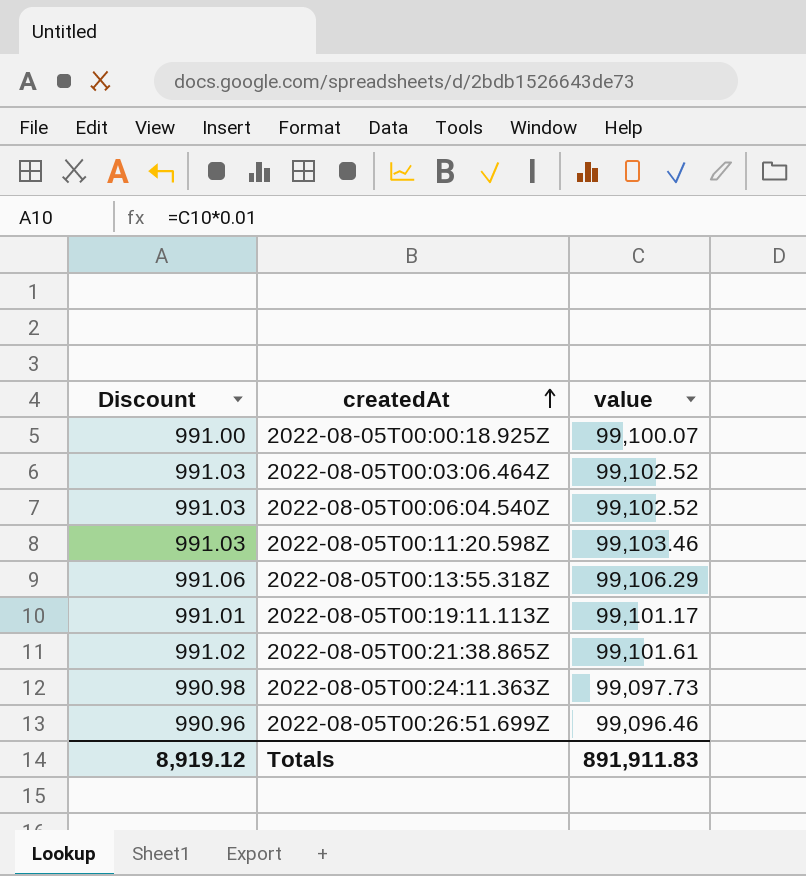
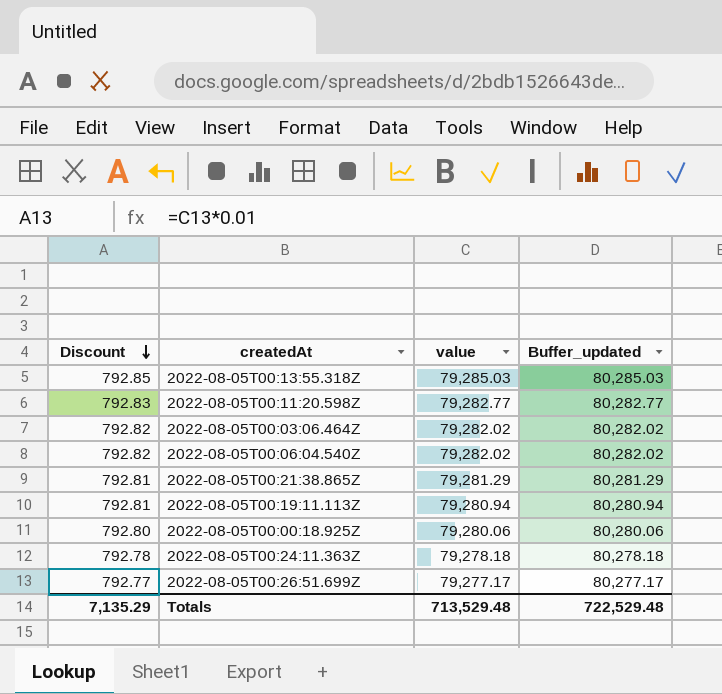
row order: createdAt ascending -> Discount descending
column Buffer_updated | formula: none -> [value] + 1000
2022-08-05T00:13:55.318Z | Discount: 991.06 -> 792.85
2022-08-05T00:13:55.318Z | value: 99,106.29 -> 79,285.03
2022-08-05T00:11:20.598Z | Discount: 991.03 -> 792.83
2022-08-05T00:11:20.598Z | value: 99,103.46 -> 79,282.77
2022-08-05T00:03:06.464Z | Discount: 991.03 -> 792.82
2022-08-05T00:03:06.464Z | value: 99,102.52 -> 79,282.02
2022-08-05T00:06:04.540Z | Discount: 991.03 -> 792.82
2022-08-05T00:06:04.540Z | value: 99,102.52 -> 79,282.02
2022-08-05T00:21:38.865Z | Discount: 991.02 -> 792.81
2022-08-05T00:21:38.865Z | value: 99,101.61 -> 79,281.29
2022-08-05T00:19:11.113Z | Discount: 991.01 -> 792.81
2022-08-05T00:19:11.113Z | value: 99,101.17 -> 79,280.94
2022-08-05T00:00:18.925Z | Discount: 991.00 -> 792.80
2022-08-05T00:00:18.925Z | value: 99,100.07 -> 79,280.06
2022-08-05T00:24:11.363Z | Discount: 990.98 -> 792.78
2022-08-05T00:24:11.363Z | value: 99,097.73 -> 79,278.18
2022-08-05T00:26:51.699Z | Discount: 990.96 -> 792.77
2022-08-05T00:26:51.699Z | value: 99,096.46 -> 79,277.17
Totals | Discount: 8,919.12 -> 7,135.29
Totals | value: 891,911.83 -> 713,529.48

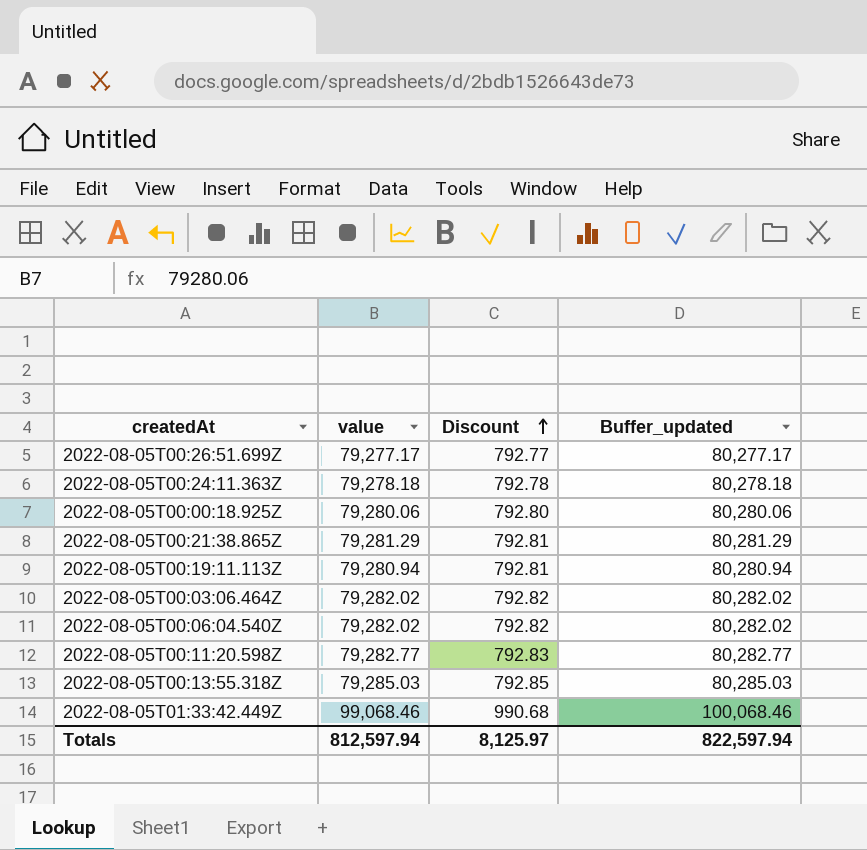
row order: Discount descending -> Discount ascending
column Discount | position: 1 -> 3
row 2022-08-05T01:33:42.449Z: none -> 99,068.46 | 990.68 | 100,068.46
Totals | value: 713,529.48 -> 812,597.94
Totals | Discount: 7,135.29 -> 8,125.97
Totals | Buffer_updated: 722,529.48 -> 822,597.94

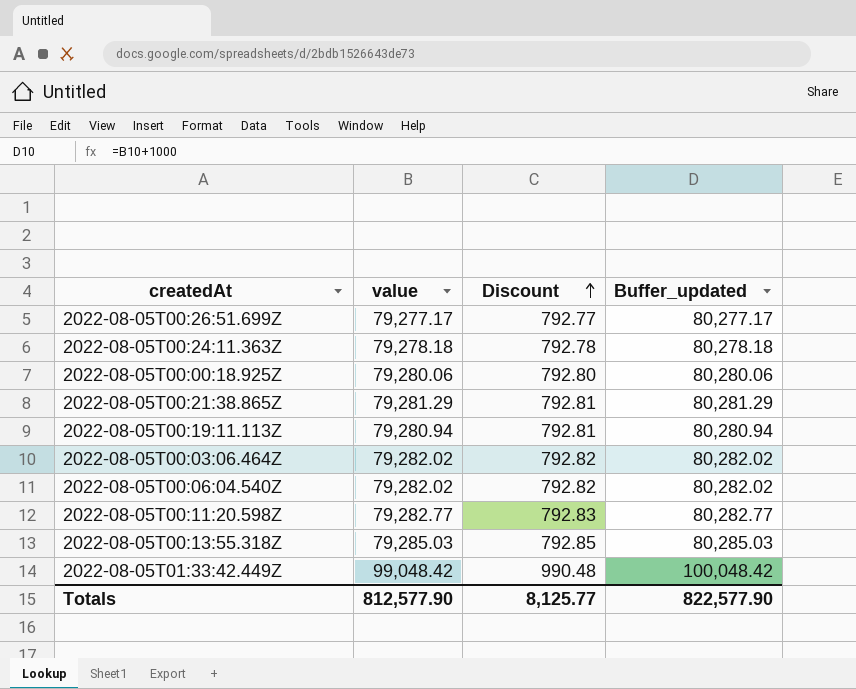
2022-08-05T01:33:42.449Z | value: 99,068.46 -> 99,048.42
2022-08-05T01:33:42.449Z | Discount: 990.68 -> 990.48
2022-08-05T01:33:42.449Z | Buffer_updated: 100,068.46 -> 100,048.42
Totals | value: 812,597.94 -> 812,577.90
Totals | Discount: 8,125.97 -> 8,125.77
Totals | Buffer_updated: 822,597.94 -> 822,577.90

